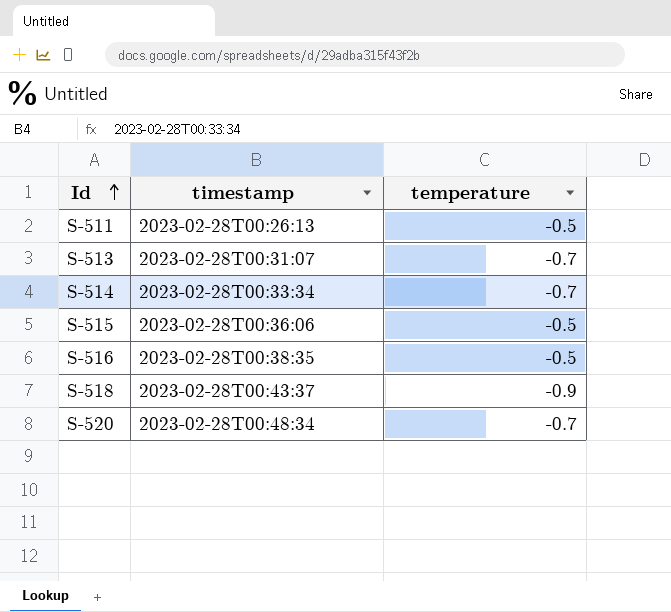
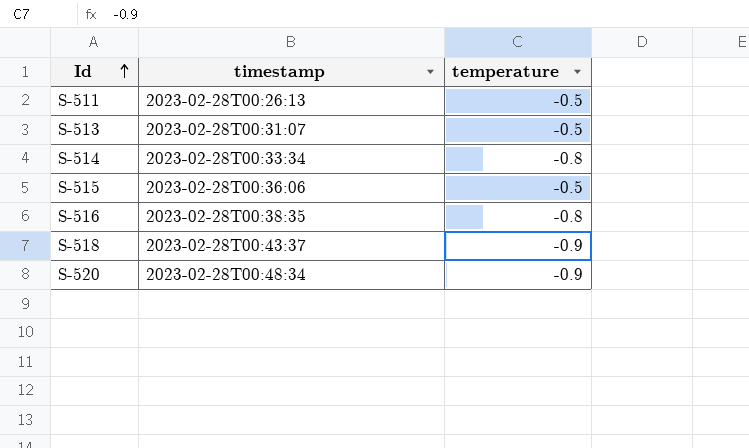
S-513 | temperature: -0.7 -> -0.5
S-514 | temperature: -0.7 -> -0.8
S-516 | temperature: -0.5 -> -0.8
S-520 | temperature: -0.7 -> -0.9

